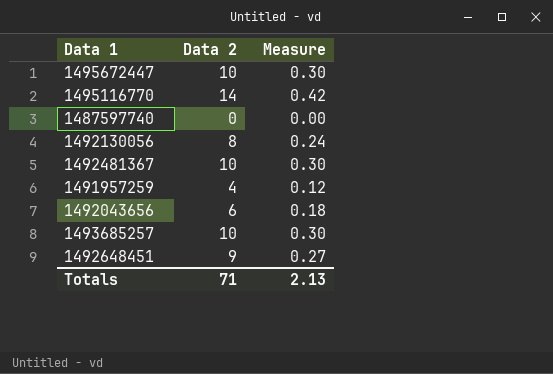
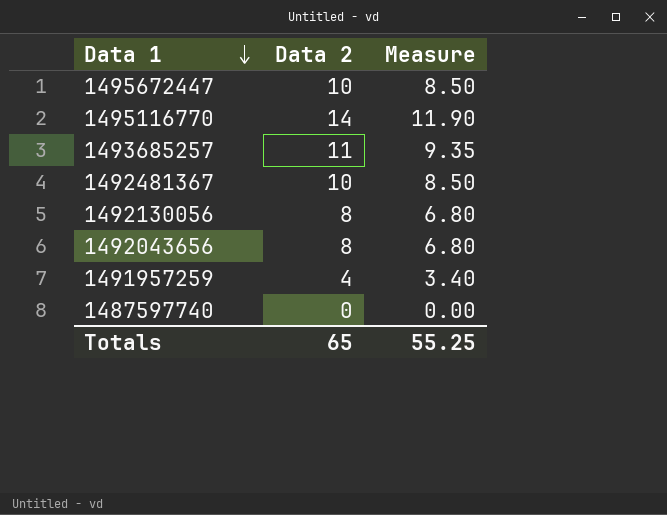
row order: none -> Data 1 descending
column Measure | formula: [Data 2] * 0.03 -> [Data 2] * 0.85
row 1492648451: 9 | 0.27 -> none
1493685257 | Data 2: 10 -> 11
1492043656 | Data 2: 6 -> 8
Totals | Data 2: 71 -> 65
Totals | Measure: 2.13 -> 55.25

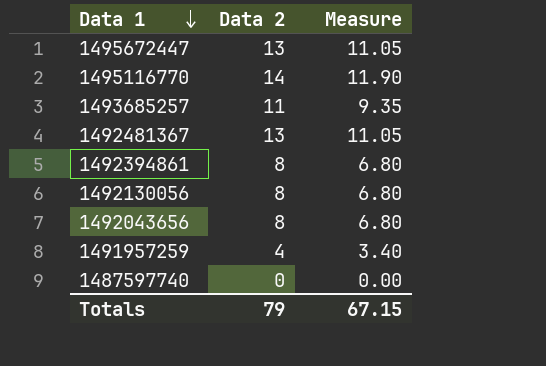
1495672447 | Data 2: 10 -> 13
1495672447 | Measure: 8.50 -> 11.05
1492481367 | Data 2: 10 -> 13
1492481367 | Measure: 8.50 -> 11.05
row 1492394861: none -> 8 | 6.80
Totals | Data 2: 65 -> 79
Totals | Measure: 55.25 -> 67.15

